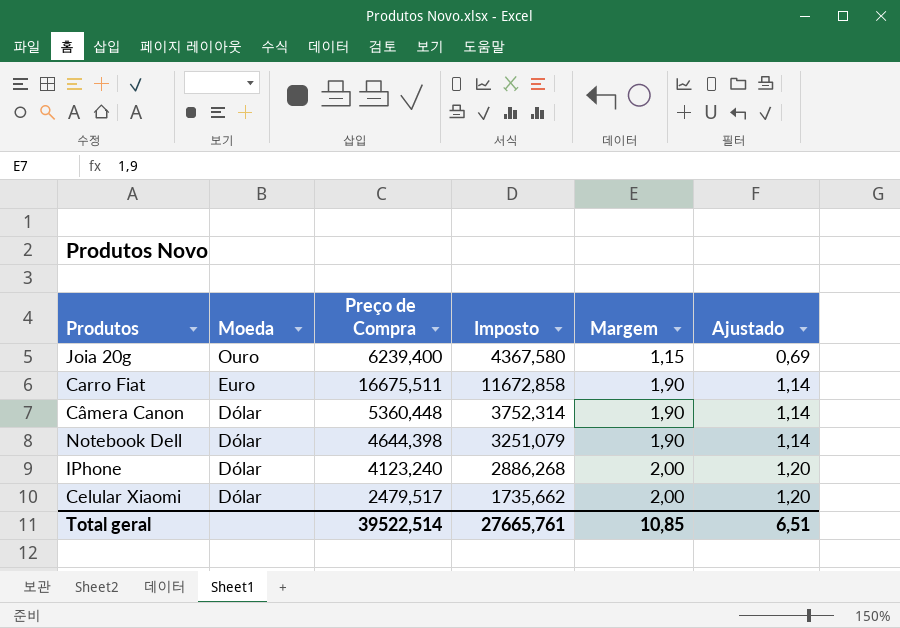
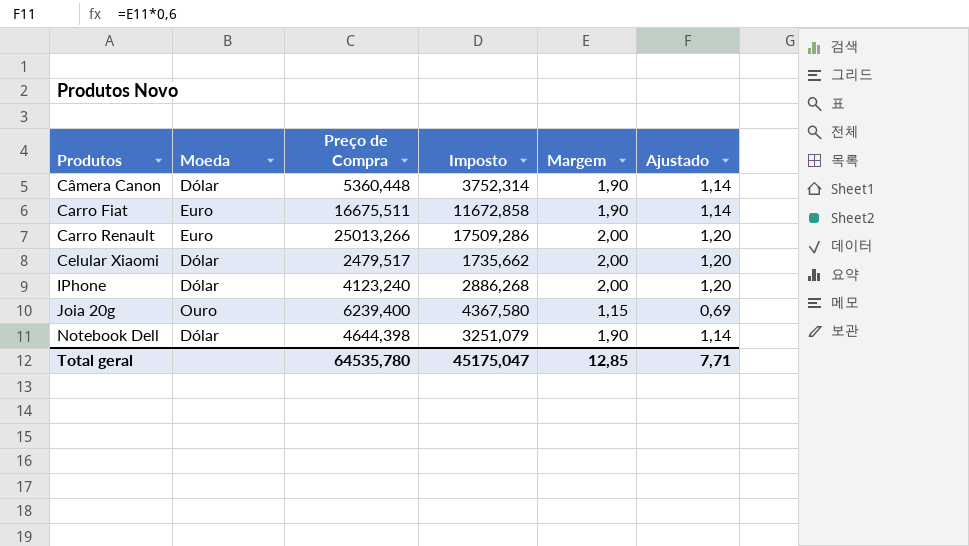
row order: Moeda descending -> Produtos ascending
row Carro Renault: none -> Euro | 25013,266 | 17509,286 | 2,00 | 1,20
Total geral | Preço de Compra: 39522,514 -> 64535,780
Total geral | Imposto: 27665,761 -> 45175,047
Total geral | Margem: 10,85 -> 12,85
Total geral | Ajustado: 6,51 -> 7,71

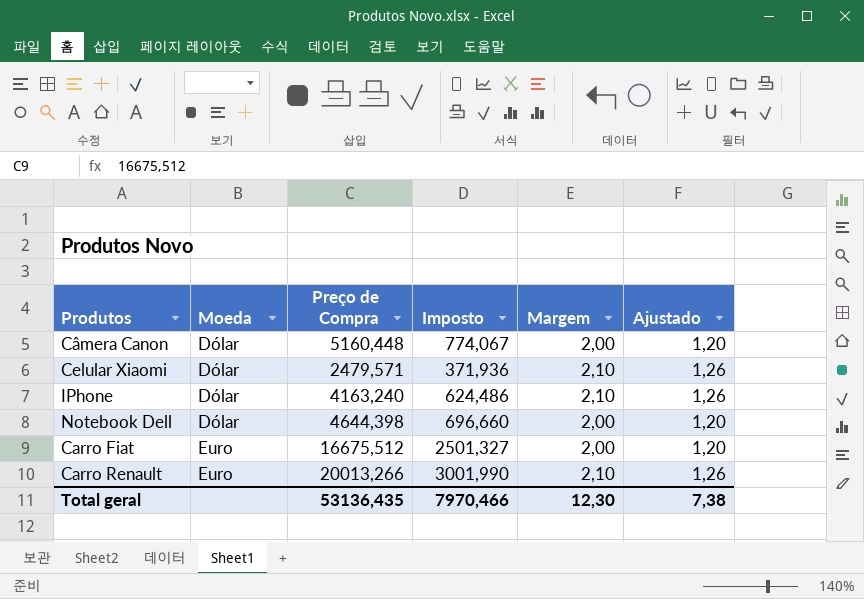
row order: Produtos ascending -> Moeda ascending
column Imposto | formula: [Preço de Compra] * 0,7 -> [Preço de Compra] * 0,15
row Joia 20g: Ouro | 6239,400 | 4367,580 | 1,15 | 0,69 -> none
Câmera Canon | Preço de Compra: 5360,448 -> 5160,448
Câmera Canon | Margem: 1,90 -> 2,00
Câmera Canon | Ajustado: 1,14 -> 1,20
Celular Xiaomi | Preço de Compra: 2479,517 -> 2479,571
Celular Xiaomi | Margem: 2,00 -> 2,10
Celular Xiaomi | Ajustado: 1,20 -> 1,26
IPhone | Preço de Compra: 4123,240 -> 4163,240
IPhone | Margem: 2,00 -> 2,10
IPhone | Ajustado: 1,20 -> 1,26
Notebook Dell | Margem: 1,90 -> 2,00
Notebook Dell | Ajustado: 1,14 -> 1,20
Carro Fiat | Preço de Compra: 16675,511 -> 16675,512
Carro Fiat | Margem: 1,90 -> 2,00
Carro Fiat | Ajustado: 1,14 -> 1,20
Carro Renault | Preço de Compra: 25013,266 -> 20013,266
Carro Renault | Margem: 2,00 -> 2,10
Carro Renault | Ajustado: 1,20 -> 1,26
Total geral | Preço de Compra: 64535,780 -> 53136,435
Total geral | Imposto: 45175,047 -> 7970,466
Total geral | Margem: 12,85 -> 12,30
Total geral | Ajustado: 7,71 -> 7,38

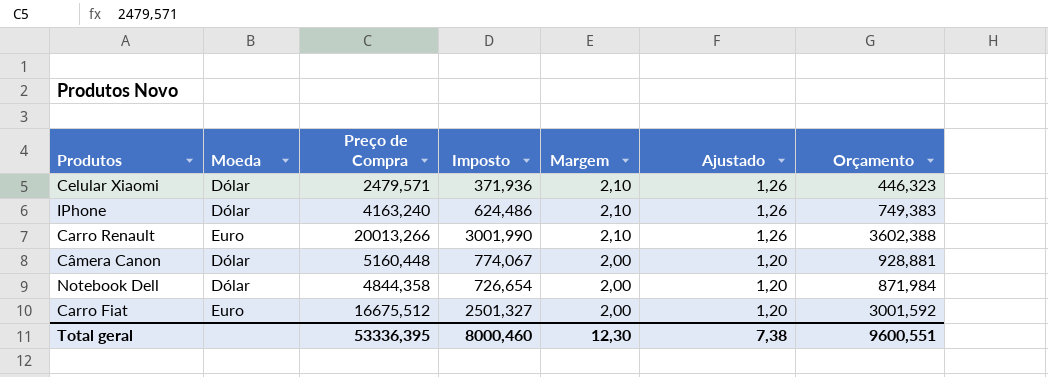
row order: Moeda ascending -> Margem descending
column Orçamento | formula: none -> [Preço de Compra] * 0,18
Notebook Dell | Preço de Compra: 4644,398 -> 4844,358
Notebook Dell | Imposto: 696,660 -> 726,654
Total geral | Preço de Compra: 53136,435 -> 53336,395
Total geral | Imposto: 7970,466 -> 8000,460

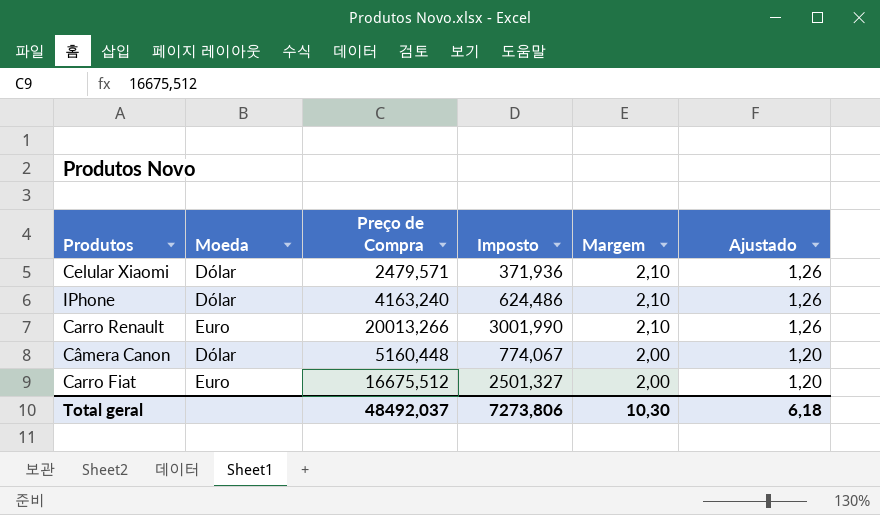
column Orçamento | formula: [Preço de Compra] * 0,18 -> none
row Notebook Dell: Dólar | 4844,358 | 726,654 | 2,00 | 1,20 | 871,984 -> none
Total geral | Preço de Compra: 53336,395 -> 48492,037
Total geral | Imposto: 8000,460 -> 7273,806
Total geral | Margem: 12,30 -> 10,30
Total geral | Ajustado: 7,38 -> 6,18

